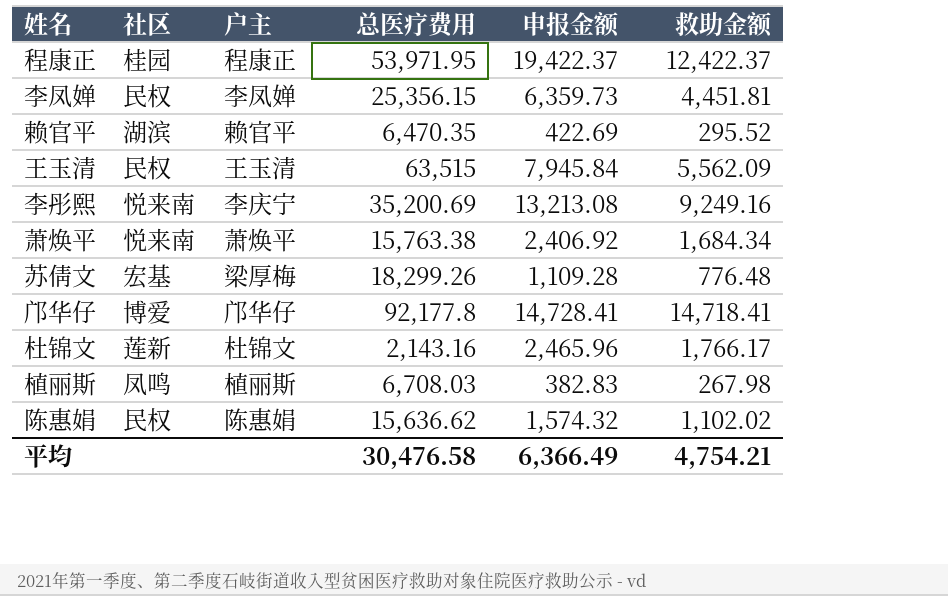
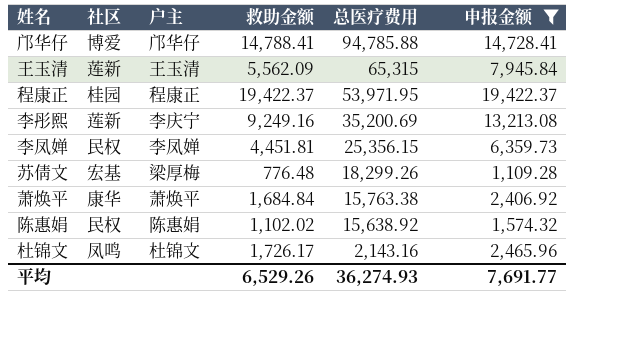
filter: none -> 申报金额 >= 1,109.28
row order: none -> 总医疗费用 descending
column 救助金额 | position: 6 -> 4
邝华仔 | 救助金额: 14,718.41 -> 14,788.41
邝华仔 | 总医疗费用: 92,177.8 -> 94,785.88
王玉清 | 社区: 民权 -> 莲新
王玉清 | 总医疗费用: 63,515 -> 65,315
程康正 | 救助金额: 12,422.37 -> 19,422.37
李彤熙 | 社区: 悦来南 -> 莲新
萧焕平 | 社区: 悦来南 -> 康华
萧焕平 | 救助金额: 1,684.34 -> 1,684.84
陈惠娟 | 总医疗费用: 15,636.62 -> 15,638.92
杜锦文 | 社区: 莲新 -> 凤鸣
杜锦文 | 救助金额: 1,766.17 -> 1,726.17
平均 | 救助金额: 4,754.21 -> 6,529.26
平均 | 总医疗费用: 30,476.58 -> 36,274.93
平均 | 申报金额: 6,366.49 -> 7,691.77

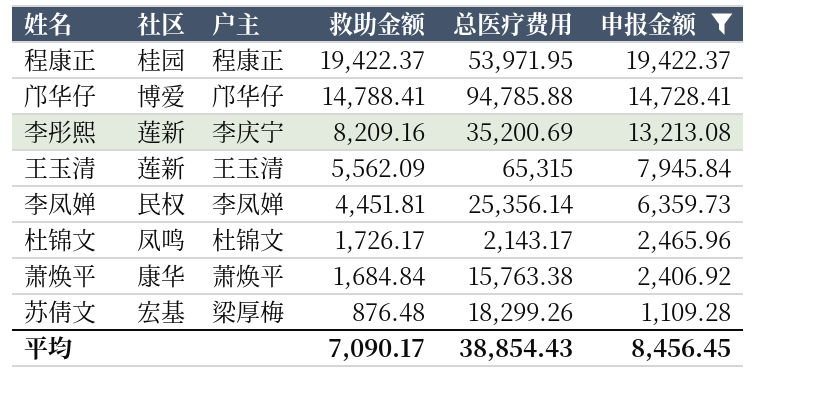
row order: 总医疗费用 descending -> 救助金额 descending
row 陈惠娟: 民权 | 陈惠娟 | 1,102.02 | 15,638.92 | 1,574.32 -> none
李彤熙 | 救助金额: 9,249.16 -> 8,209.16
李凤婵 | 总医疗费用: 25,356.15 -> 25,356.14
杜锦文 | 总医疗费用: 2,143.16 -> 2,143.17
苏倩文 | 救助金额: 776.48 -> 876.48
平均 | 救助金额: 6,529.26 -> 7,090.17
平均 | 总医疗费用: 36,274.93 -> 38,854.43
平均 | 申报金额: 7,691.77 -> 8,456.45

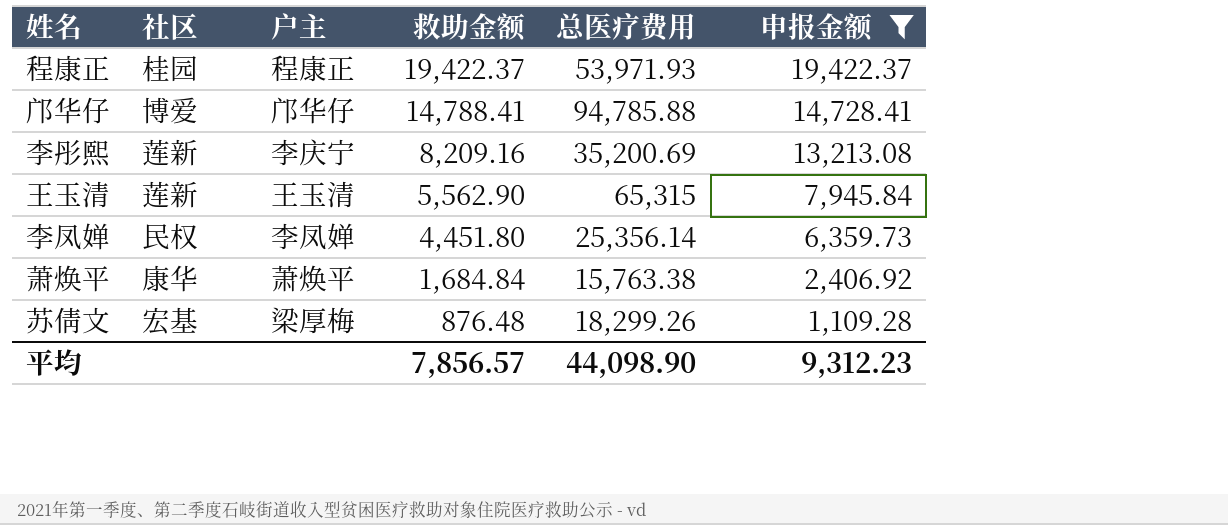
row 杜锦文: 凤鸣 | 杜锦文 | 1,726.17 | 2,143.17 | 2,465.96 -> none
程康正 | 总医疗费用: 53,971.95 -> 53,971.93
王玉清 | 救助金额: 5,562.09 -> 5,562.90
李凤婵 | 救助金额: 4,451.81 -> 4,451.80
平均 | 救助金额: 7,090.17 -> 7,856.57
平均 | 总医疗费用: 38,854.43 -> 44,098.90
平均 | 申报金额: 8,456.45 -> 9,312.23

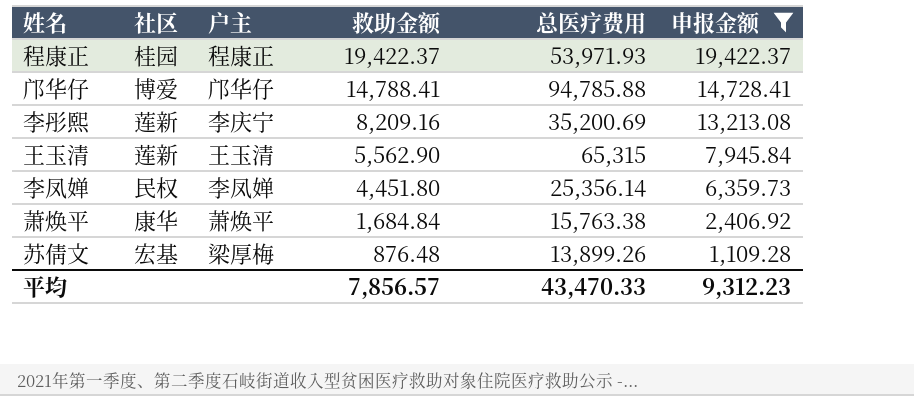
苏倩文 | 总医疗费用: 18,299.26 -> 13,899.26
平均 | 总医疗费用: 44,098.90 -> 43,470.33

